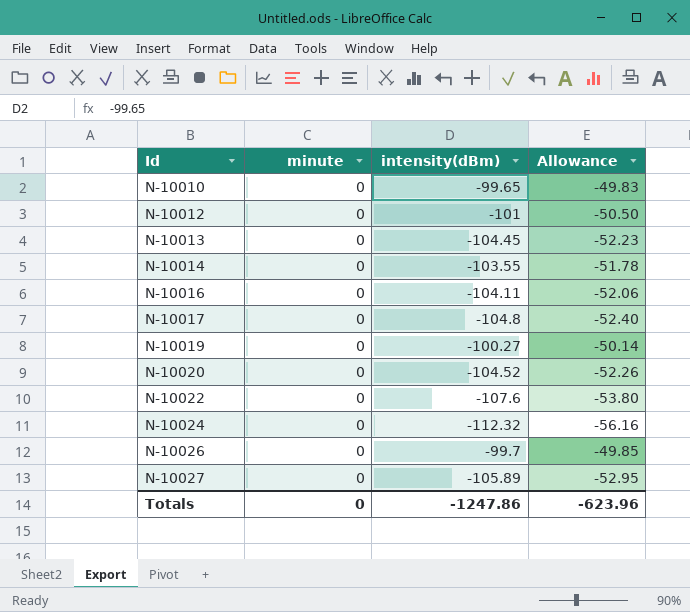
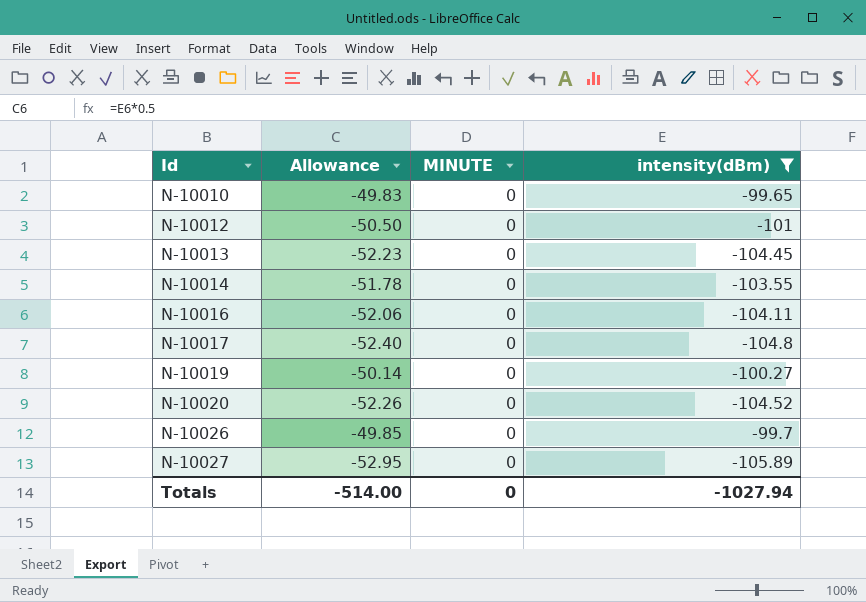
filter: none -> intensity(dBm) >= -105.89
column Allowance | position: 4 -> 2
column name: minute -> MINUTE
Totals | Allowance: -623.96 -> -514.00
Totals | intensity(dBm): -1247.86 -> -1027.94

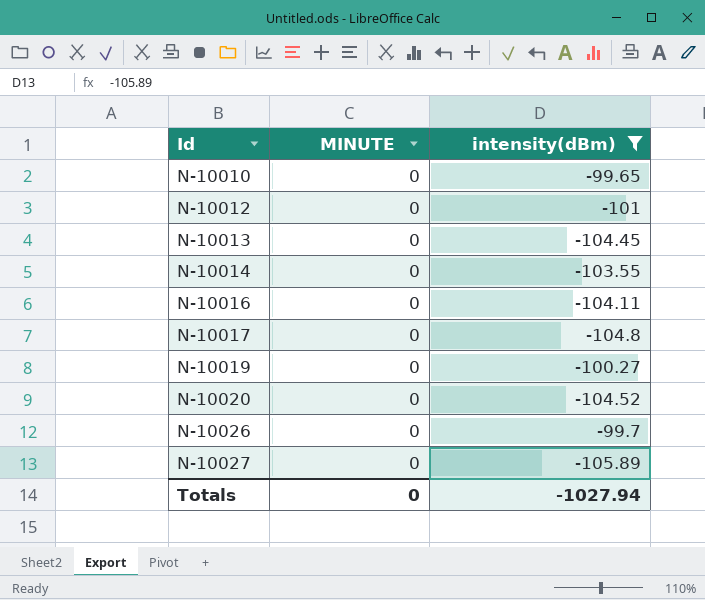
column Allowance | formula: [intensity(dBm)] * 0.5 -> none

